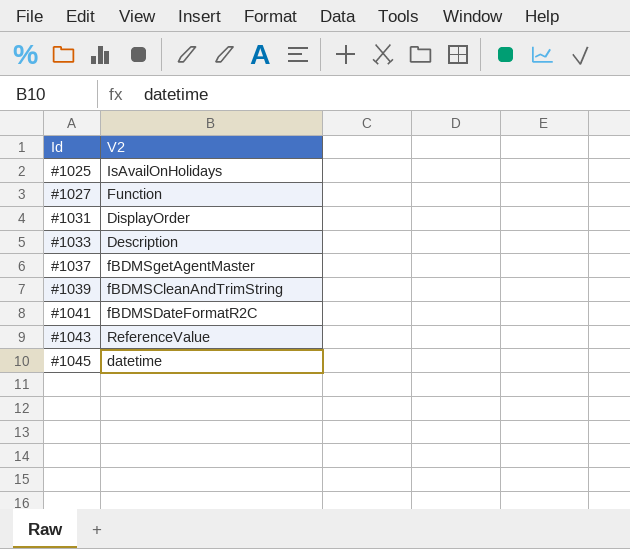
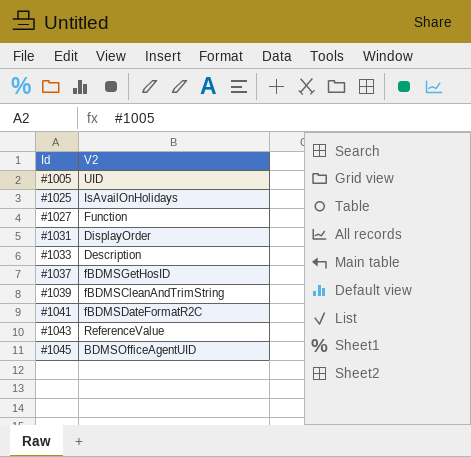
row #1005: none -> UID
#1037 | V2: fBDMSgetAgentMaster -> fBDMSGetHosID
#1045 | V2: datetime -> BDMSOfficeAgentUID

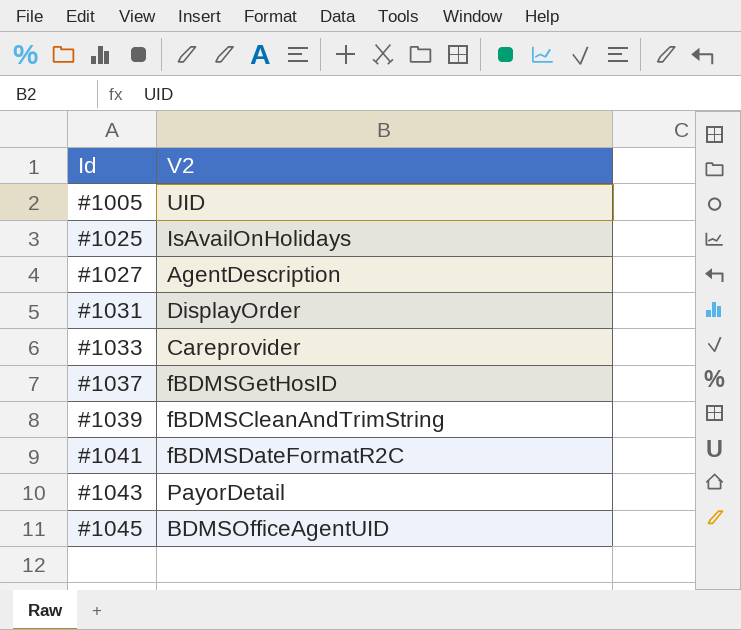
#1027 | V2: Function -> AgentDescription
#1033 | V2: Description -> Careprovider
#1043 | V2: ReferenceValue -> PayorDetail

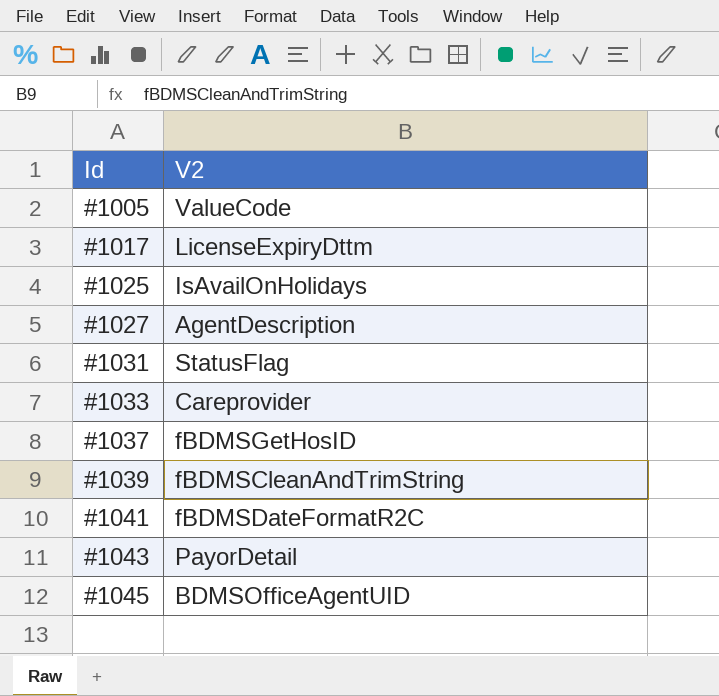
#1005 | V2: UID -> ValueCode
row #1017: none -> LicenseExpiryDttm
#1031 | V2: DisplayOrder -> StatusFlag

